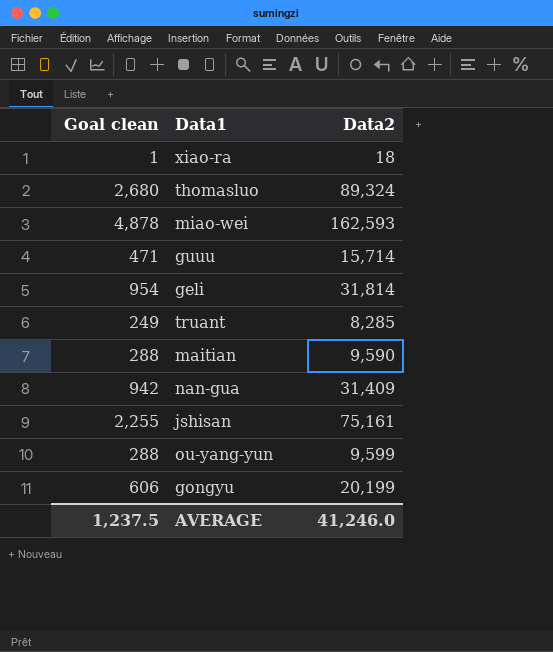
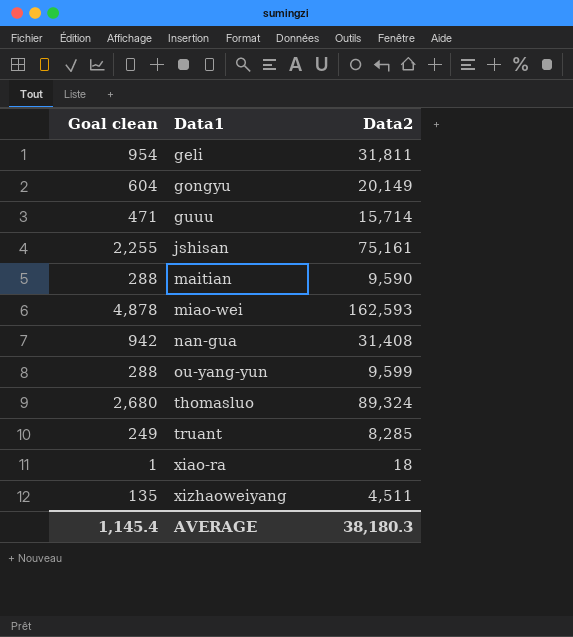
row order: none -> Data1 ascending
geli | Data2: 31,814 -> 31,811
gongyu | Goal clean: 606 -> 604
gongyu | Data2: 20,199 -> 20,149
nan-gua | Data2: 31,409 -> 31,408
row xizhaoweiyang: none -> 135 | 4,511
AVERAGE | Goal clean: 1,237.5 -> 1,145.4
AVERAGE | Data2: 41,246.0 -> 38,180.3

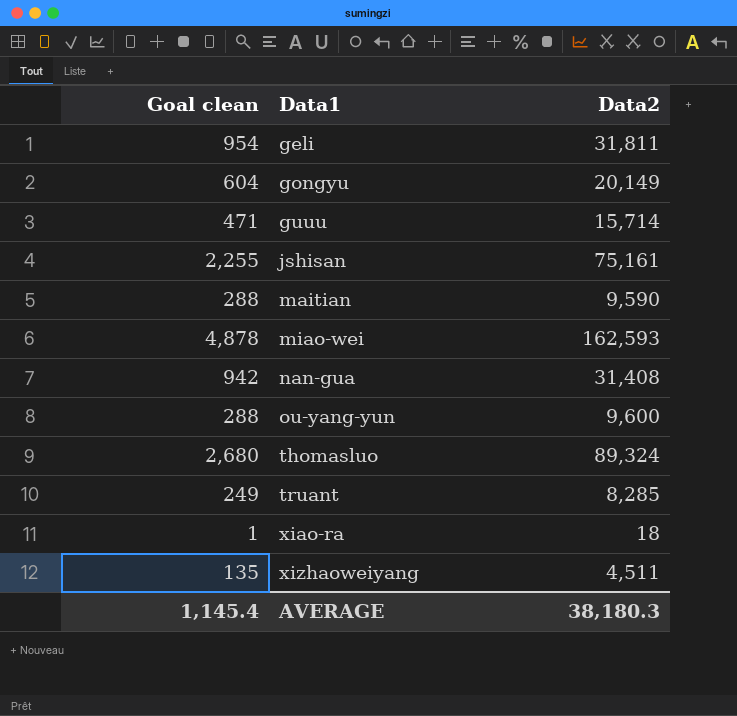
ou-yang-yun | Data2: 9,599 -> 9,600

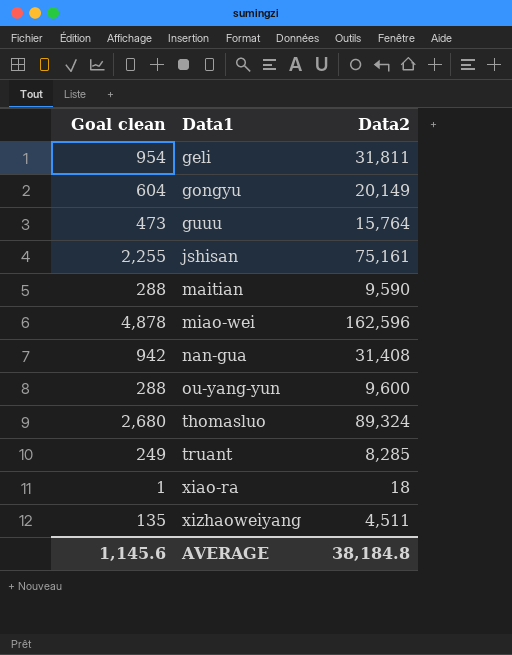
guuu | Goal clean: 471 -> 473
guuu | Data2: 15,714 -> 15,764
miao-wei | Data2: 162,593 -> 162,596
AVERAGE | Goal clean: 1,145.4 -> 1,145.6
AVERAGE | Data2: 38,180.3 -> 38,184.8

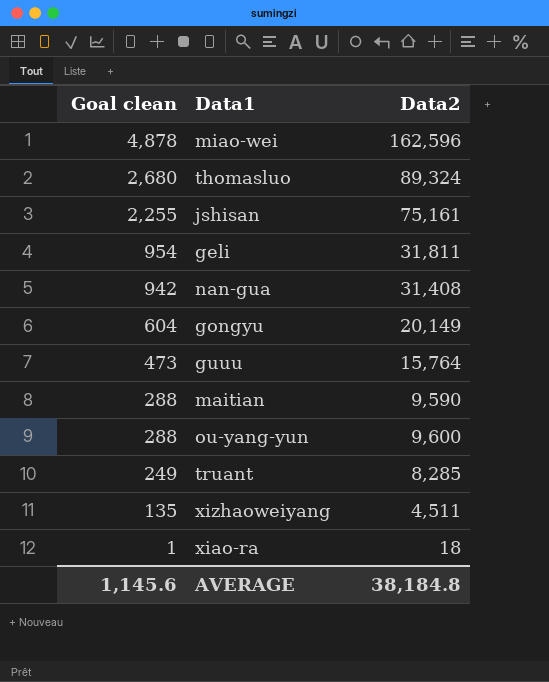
row order: Data1 ascending -> Goal clean descending

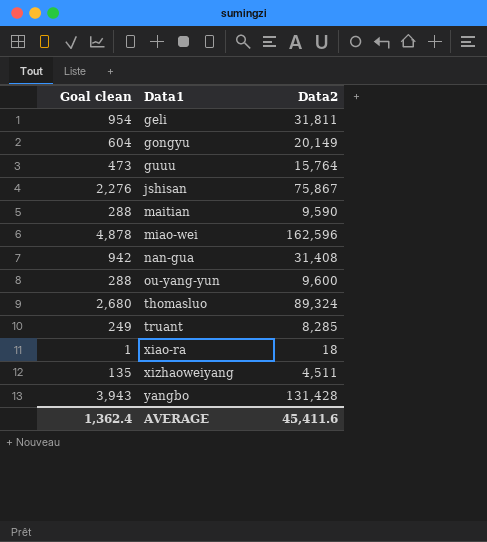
row order: Goal clean descending -> Data1 ascending
jshisan | Goal clean: 2,255 -> 2,276
jshisan | Data2: 75,161 -> 75,867
row yangbo: none -> 3,943 | 131,428
AVERAGE | Goal clean: 1,145.6 -> 1,362.4
AVERAGE | Data2: 38,184.8 -> 45,411.6

